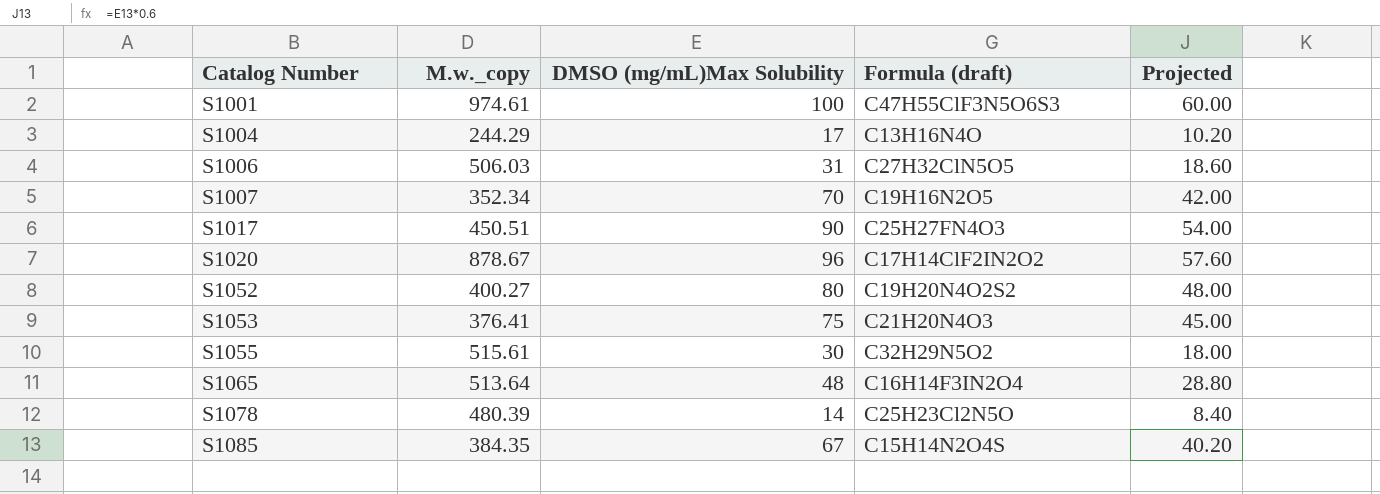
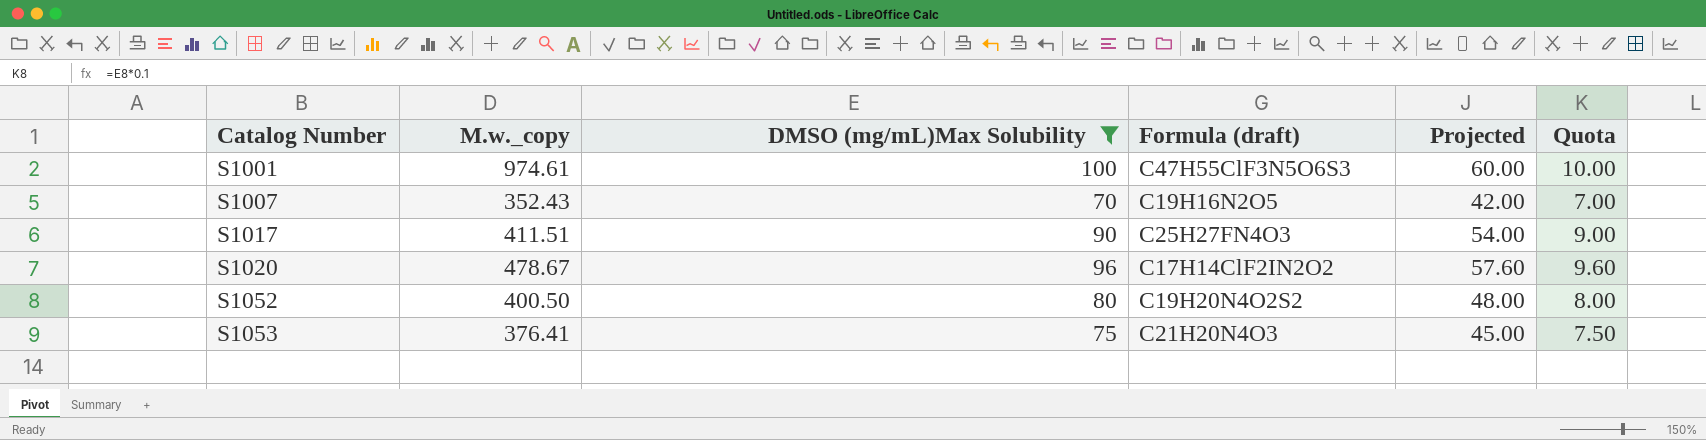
filter: none -> DMSO (mg/mL)Max Solubility >= 70
column Quota | formula: none -> [DMSO (mg/mL)Max Solubility] * 0.1
S1007 | M.w._copy: 352.34 -> 352.43
S1017 | M.w._copy: 450.51 -> 411.51
S1020 | M.w._copy: 878.67 -> 478.67
S1052 | M.w._copy: 400.27 -> 400.50

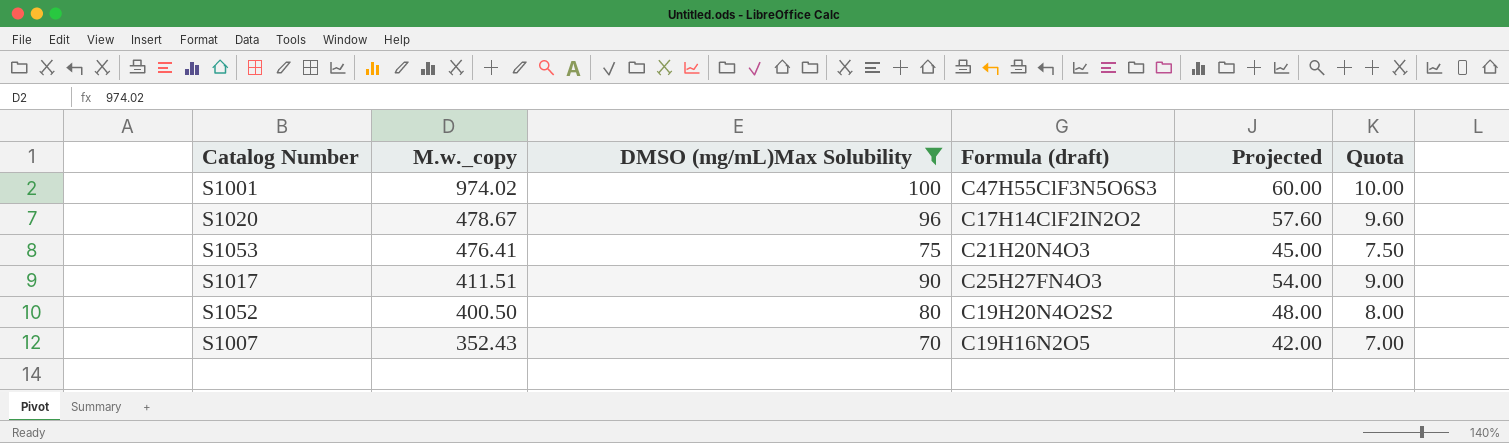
row order: Catalog Number ascending -> M.w._copy descending
S1001 | M.w._copy: 974.61 -> 974.02
S1053 | M.w._copy: 376.41 -> 476.41

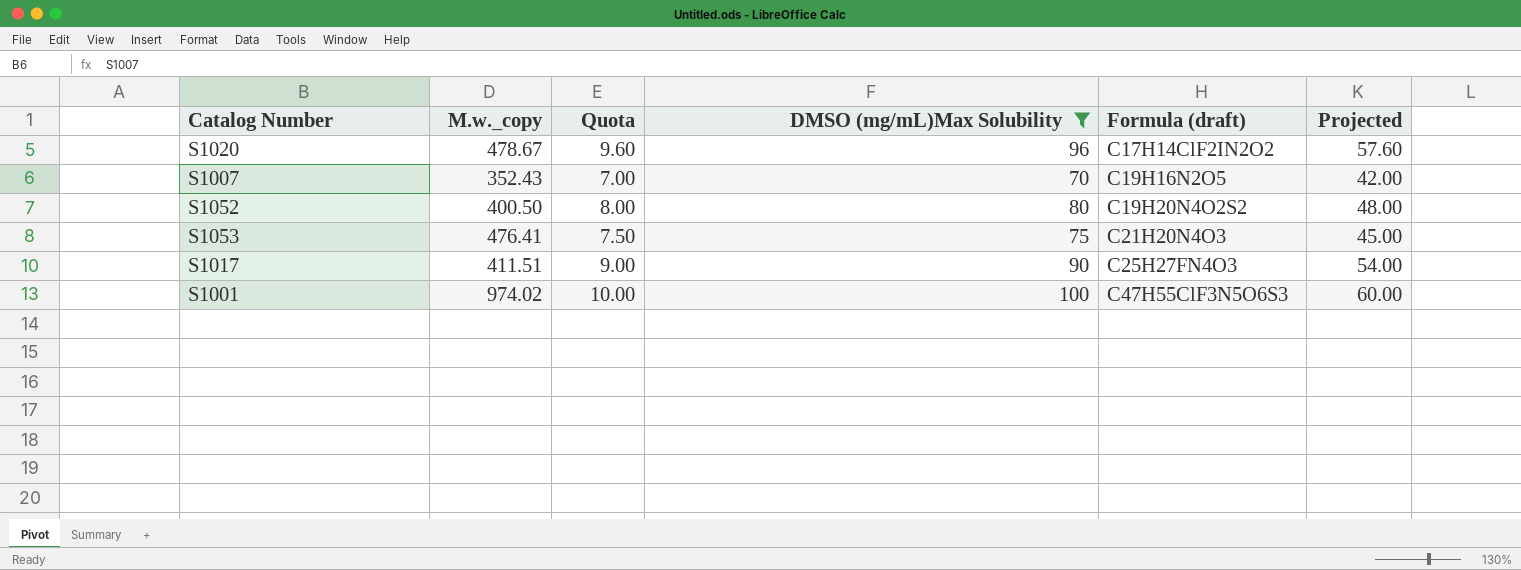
row order: M.w._copy descending -> Formula (draft) ascending
column Quota | position: 6 -> 3

